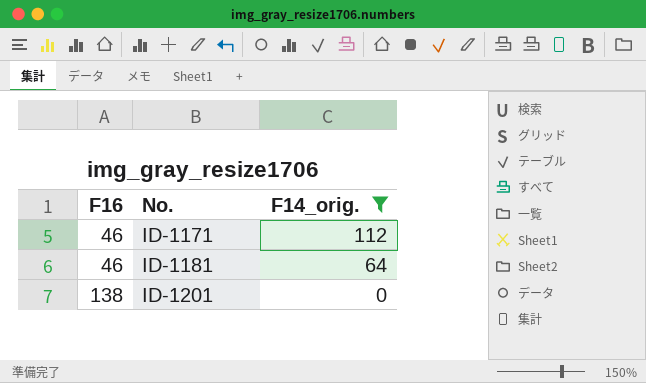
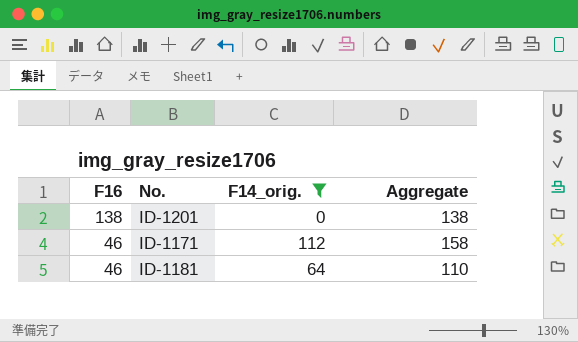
row order: F16 ascending -> F16 descending
column Aggregate | formula: none -> [F16] + [F14_orig.]

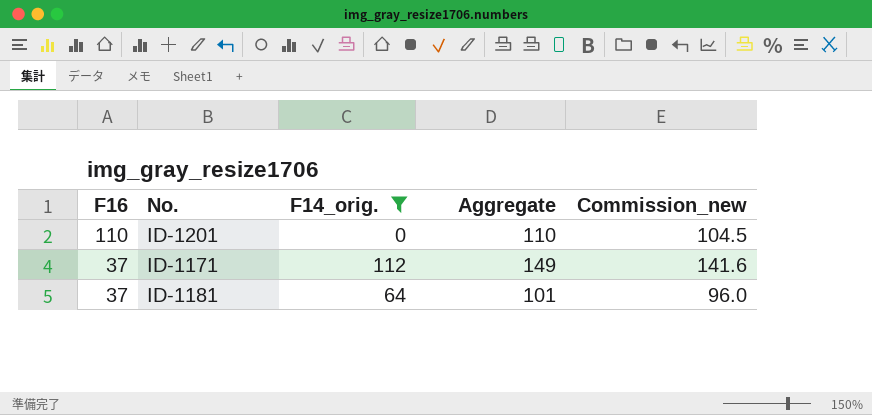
column Commission_new | formula: none -> [Aggregate] * 0.95
ID-1201 | F16: 138 -> 110
ID-1201 | Aggregate: 138 -> 110
ID-1171 | F16: 46 -> 37
ID-1171 | Aggregate: 158 -> 149
ID-1181 | F16: 46 -> 37
ID-1181 | Aggregate: 110 -> 101

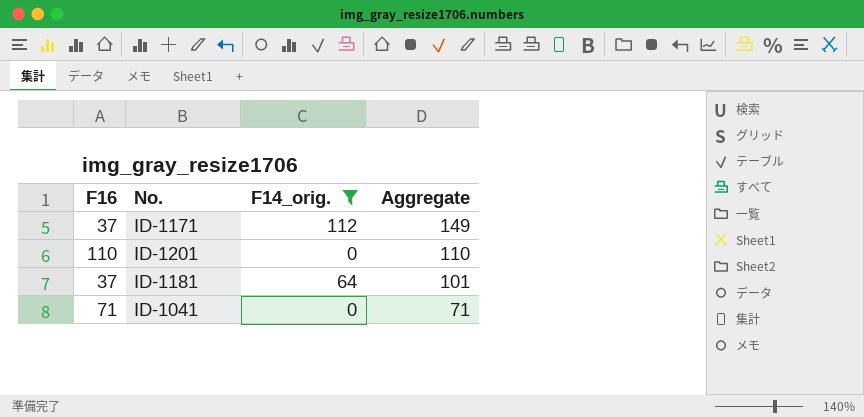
row order: F16 descending -> Aggregate descending
column Commission_new | formula: [Aggregate] * 0.95 -> none
row ID-1041: none -> 71 | 0 | 71

